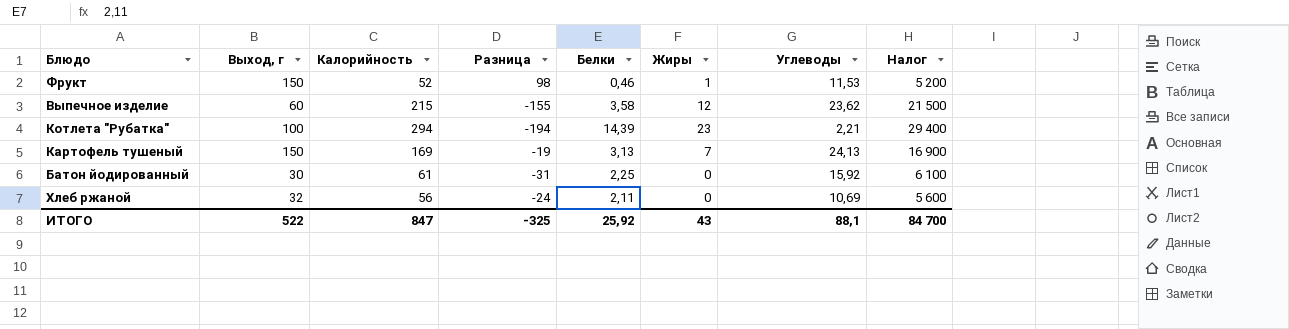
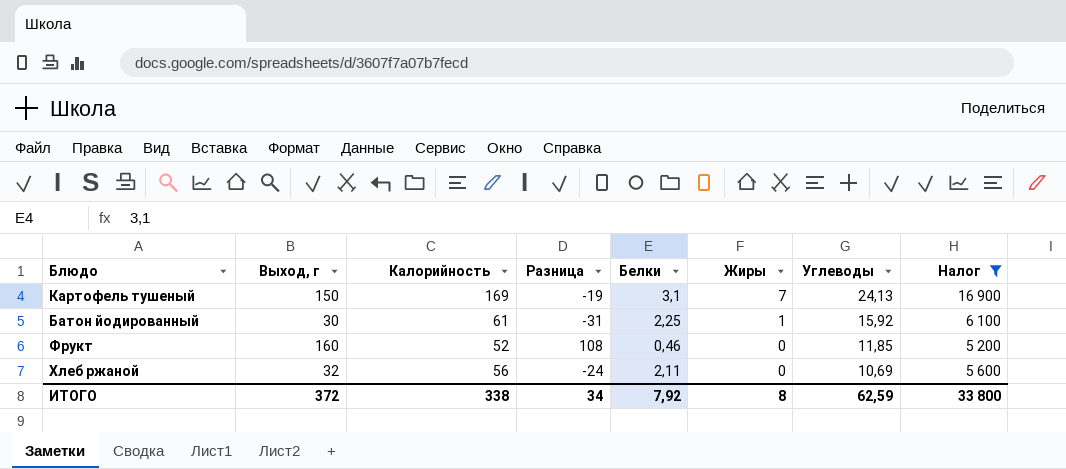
filter: none -> Налог <= 16 900
row order: none -> Жиры descending
Картофель тушеный | Белки: 3,13 -> 3,1
Батон йодированный | Жиры: 0 -> 1
Фрукт | Выход, г: 150 -> 160
Фрукт | Разница: 98 -> 108
Фрукт | Жиры: 1 -> 0
Фрукт | Углеводы: 11,53 -> 11,85
ИТОГО | Выход, г: 522 -> 372
ИТОГО | Калорийность: 847 -> 338
ИТОГО | Разница: -325 -> 34
ИТОГО | Белки: 25,92 -> 7,92
ИТОГО | Жиры: 43 -> 8
ИТОГО | Углеводы: 88,1 -> 62,59
ИТОГО | Налог: 84 700 -> 33 800

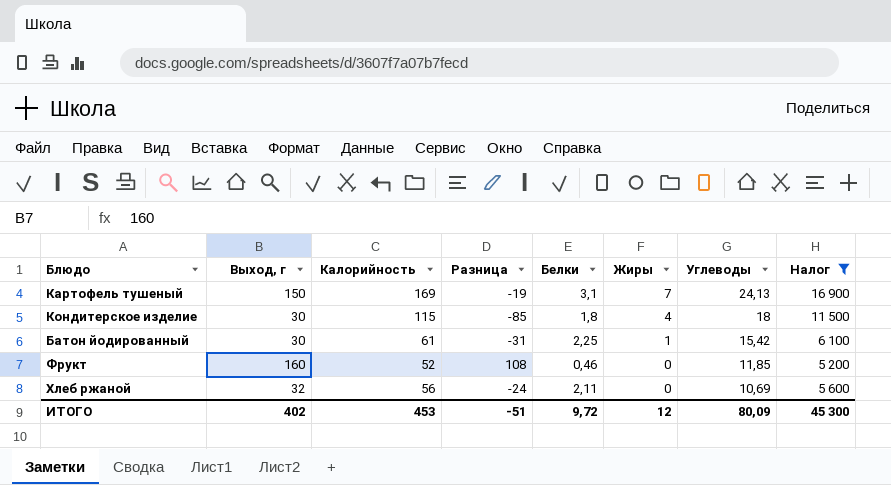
row Кондитерское изделие: none -> 30 | 115 | -85 | 1,8 | 4 | 18 | 11 500
Батон йодированный | Углеводы: 15,92 -> 15,42
ИТОГО | Выход, г: 372 -> 402
ИТОГО | Калорийность: 338 -> 453
ИТОГО | Разница: 34 -> -51
ИТОГО | Белки: 7,92 -> 9,72
ИТОГО | Жиры: 8 -> 12
ИТОГО | Углеводы: 62,59 -> 80,09
ИТОГО | Налог: 33 800 -> 45 300

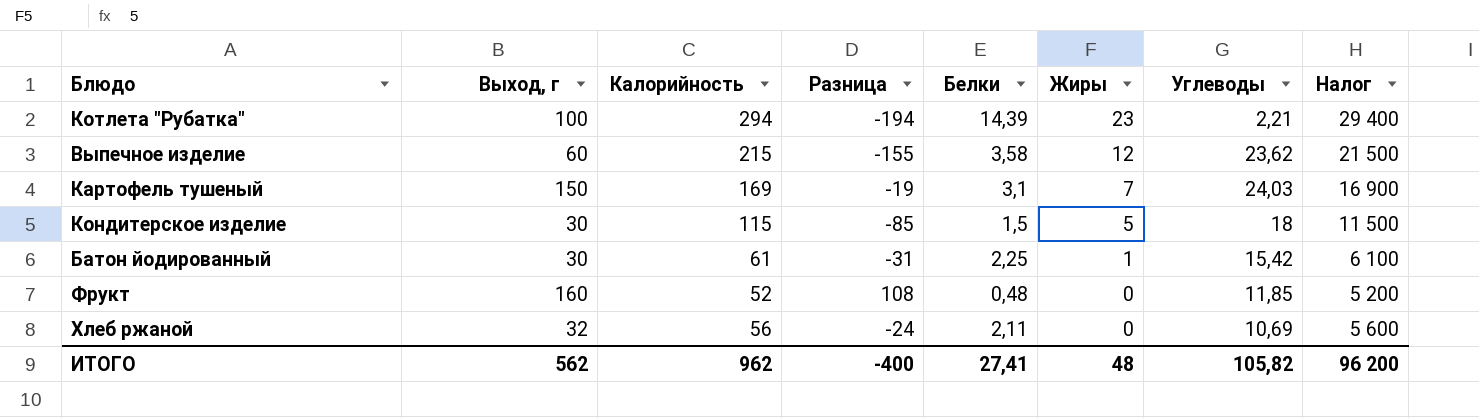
filter: Налог <= 16 900 -> none
Картофель тушеный | Углеводы: 24,13 -> 24,03
Кондитерское изделие | Белки: 1,8 -> 1,5
Кондитерское изделие | Жиры: 4 -> 5
Фрукт | Белки: 0,46 -> 0,48
ИТОГО | Выход, г: 402 -> 562
ИТОГО | Калорийность: 453 -> 962
ИТОГО | Разница: -51 -> -400
ИТОГО | Белки: 9,72 -> 27,41
ИТОГО | Жиры: 12 -> 48
ИТОГО | Углеводы: 80,09 -> 105,82
ИТОГО | Налог: 45 300 -> 96 200

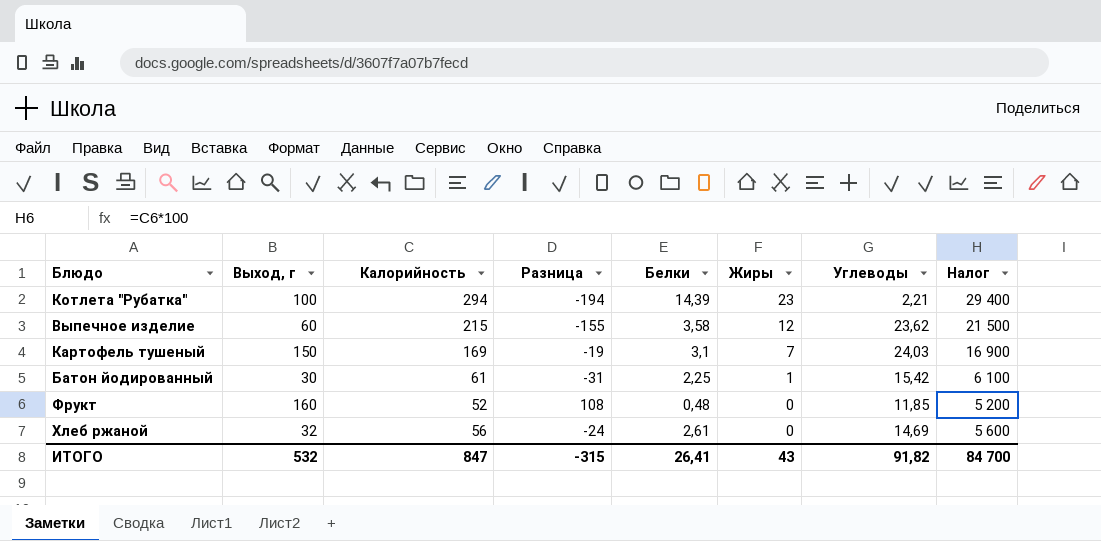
row Кондитерское изделие: 30 | 115 | -85 | 1,5 | 5 | 18 | 11 500 -> none
Хлеб ржаной | Белки: 2,11 -> 2,61
Хлеб ржаной | Углеводы: 10,69 -> 14,69
ИТОГО | Выход, г: 562 -> 532
ИТОГО | Калорийность: 962 -> 847
ИТОГО | Разница: -400 -> -315
ИТОГО | Белки: 27,41 -> 26,41
ИТОГО | Жиры: 48 -> 43
ИТОГО | Углеводы: 105,82 -> 91,82
ИТОГО | Налог: 96 200 -> 84 700

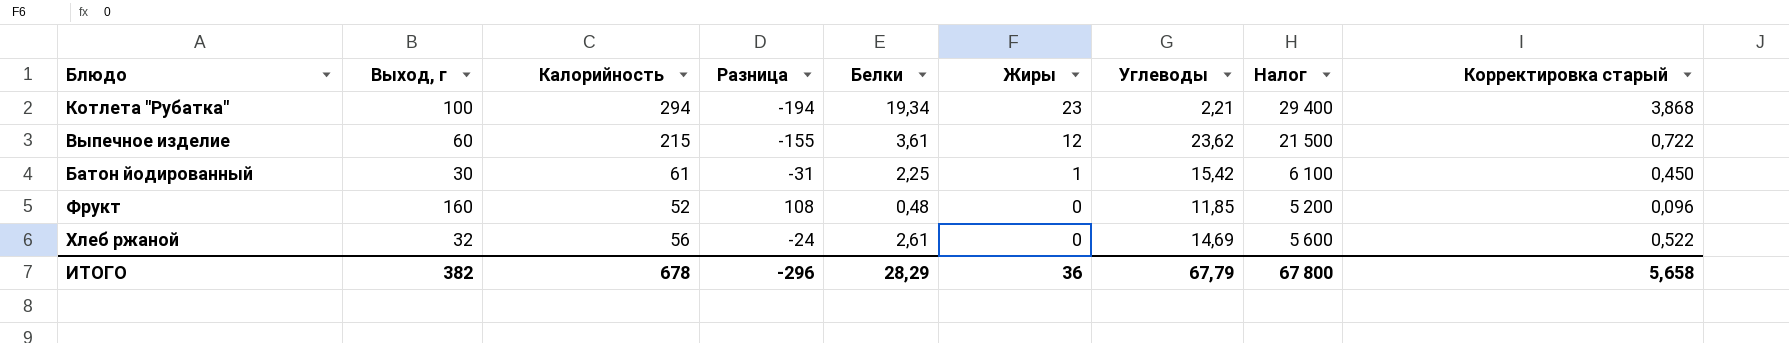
column Корректировка старый | formula: none -> [Белки] * 0,2
row Картофель тушеный: 150 | 169 | -19 | 3,1 | 7 | 24,03 | 16 900 -> none
Котлета "Рубатка" | Белки: 14,39 -> 19,34
Выпечное изделие | Белки: 3,58 -> 3,61
ИТОГО | Выход, г: 532 -> 382
ИТОГО | Калорийность: 847 -> 678
ИТОГО | Разница: -315 -> -296
ИТОГО | Белки: 26,41 -> 28,29
ИТОГО | Жиры: 43 -> 36
ИТОГО | Углеводы: 91,82 -> 67,79
ИТОГО | Налог: 84 700 -> 67 800

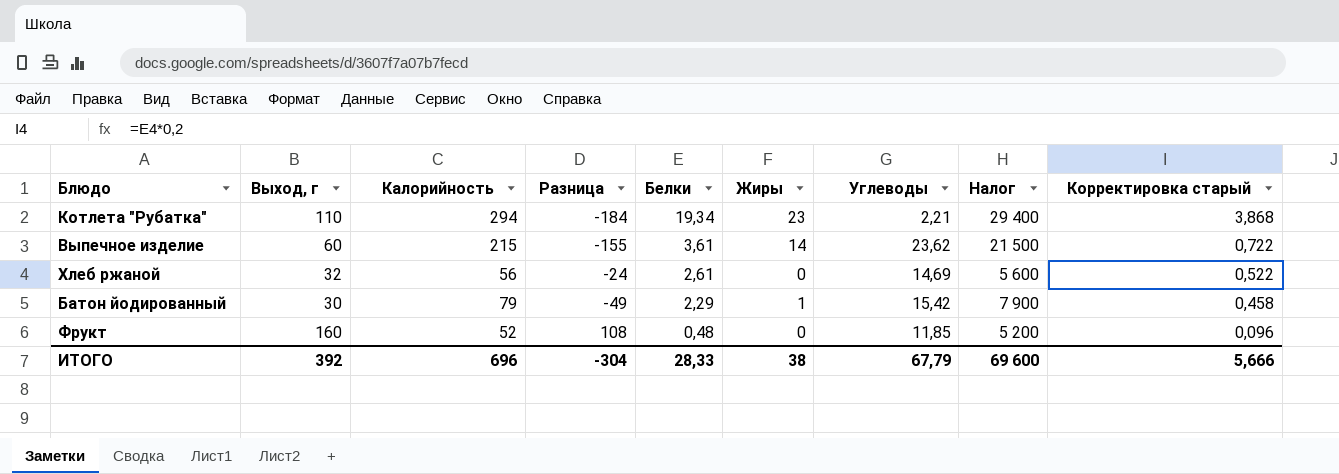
row order: Жиры descending -> Белки descending
Котлета "Рубатка" | Выход, г: 100 -> 110
Котлета "Рубатка" | Разница: -194 -> -184
Выпечное изделие | Жиры: 12 -> 14
Батон йодированный | Калорийность: 61 -> 79
Батон йодированный | Разница: -31 -> -49
Батон йодированный | Белки: 2,25 -> 2,29
Батон йодированный | Налог: 6 100 -> 7 900
Батон йодированный | Корректировка старый: 0,450 -> 0,458
ИТОГО | Выход, г: 382 -> 392
ИТОГО | Калорийность: 678 -> 696
ИТОГО | Разница: -296 -> -304
ИТОГО | Белки: 28,29 -> 28,33
ИТОГО | Жиры: 36 -> 38
ИТОГО | Налог: 67 800 -> 69 600
ИТОГО | Корректировка старый: 5,658 -> 5,666

